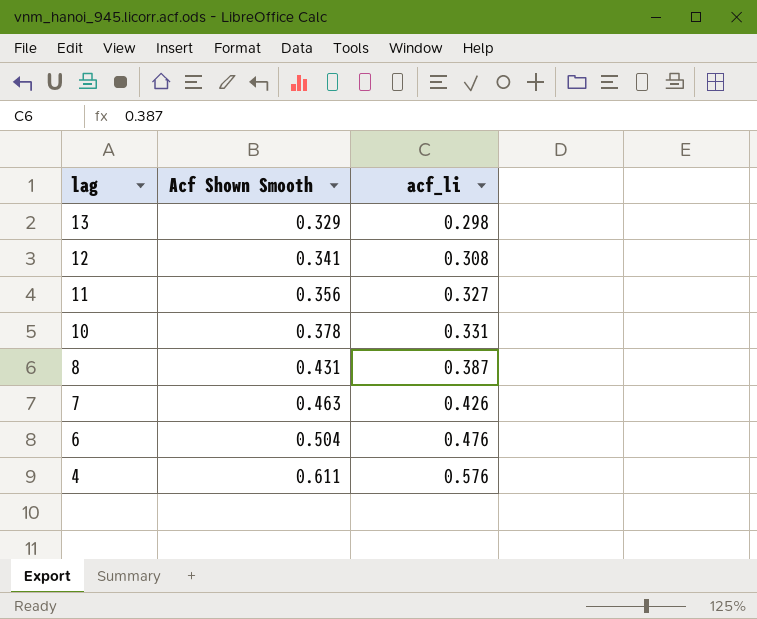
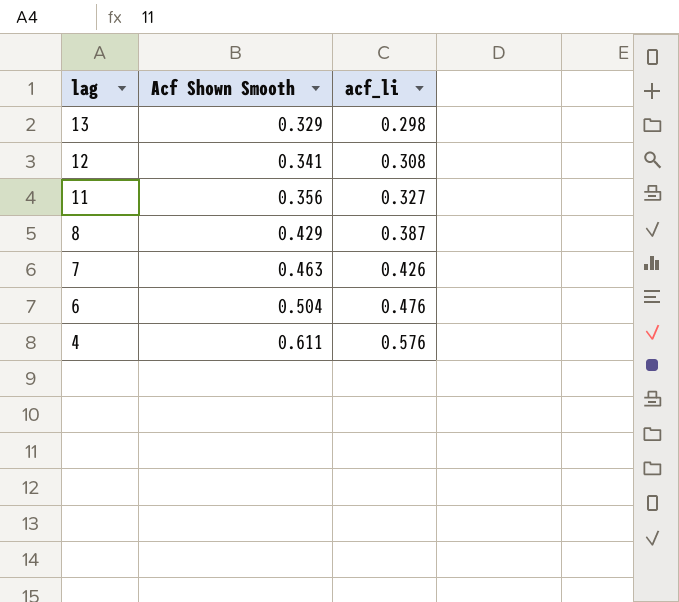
row 10: 0.378 | 0.331 -> none
8 | Acf Shown Smooth: 0.431 -> 0.429

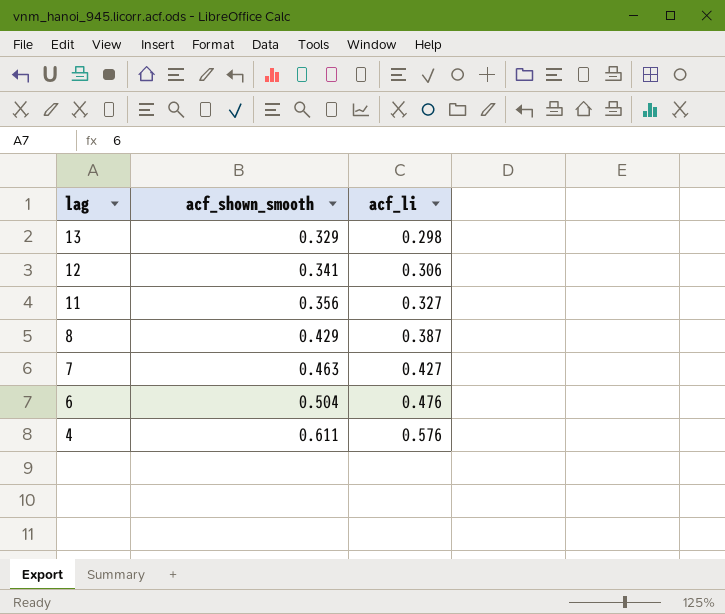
column name: Acf Shown Smooth -> acf_shown_smooth
12 | acf_li: 0.308 -> 0.306
7 | acf_li: 0.426 -> 0.427

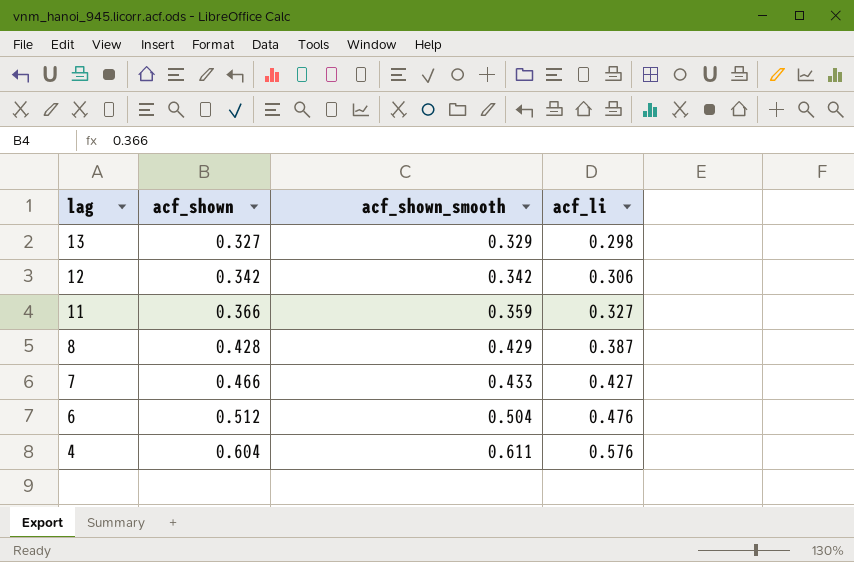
column acf_shown | position: none -> 2
12 | acf_shown_smooth: 0.341 -> 0.342
11 | acf_shown_smooth: 0.356 -> 0.359
7 | acf_shown_smooth: 0.463 -> 0.433

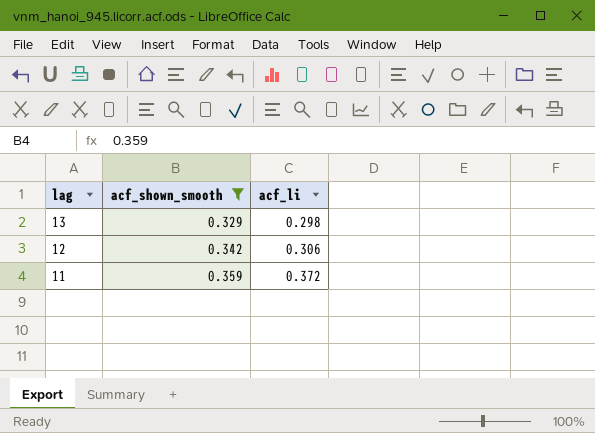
filter: none -> acf_shown_smooth <= 0.359
column acf_shown | position: 2 -> none
11 | acf_li: 0.327 -> 0.372

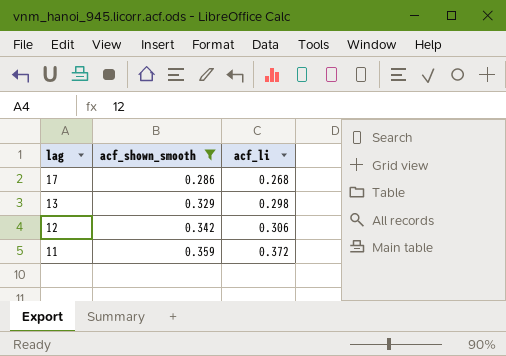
row 17: none -> 0.286 | 0.268

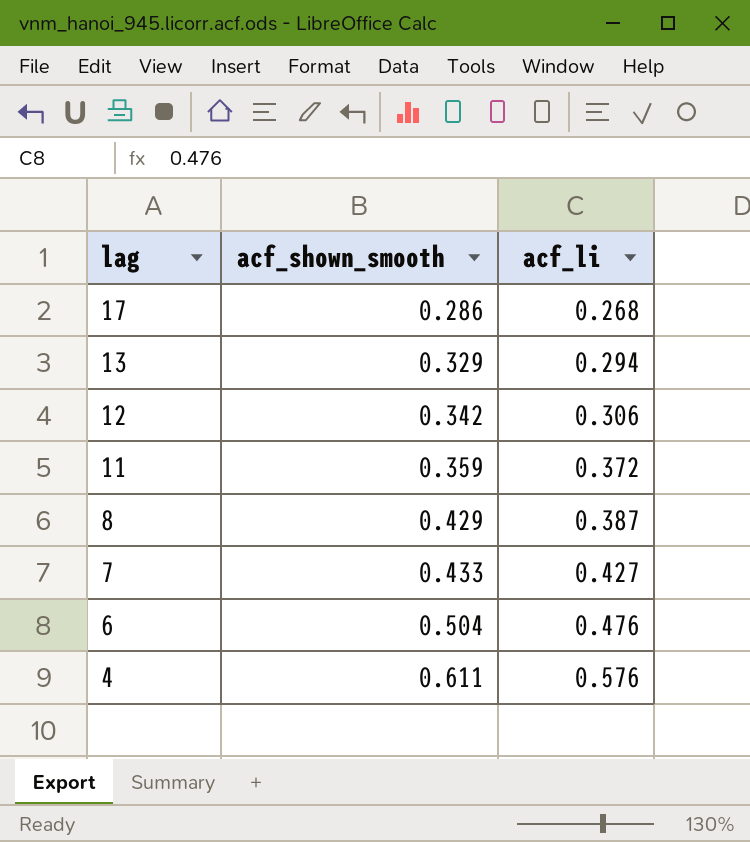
filter: acf_shown_smooth <= 0.359 -> none
13 | acf_li: 0.298 -> 0.294

